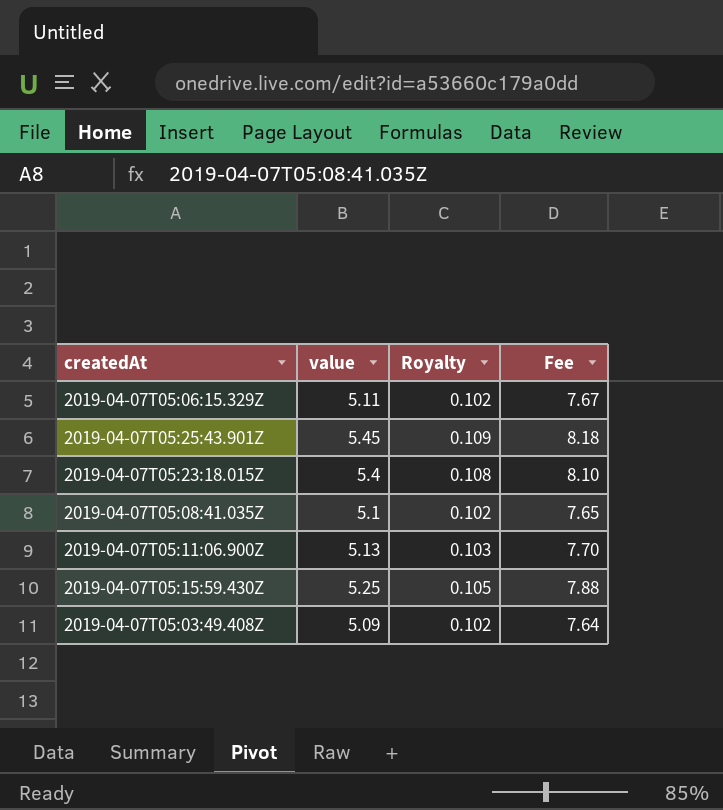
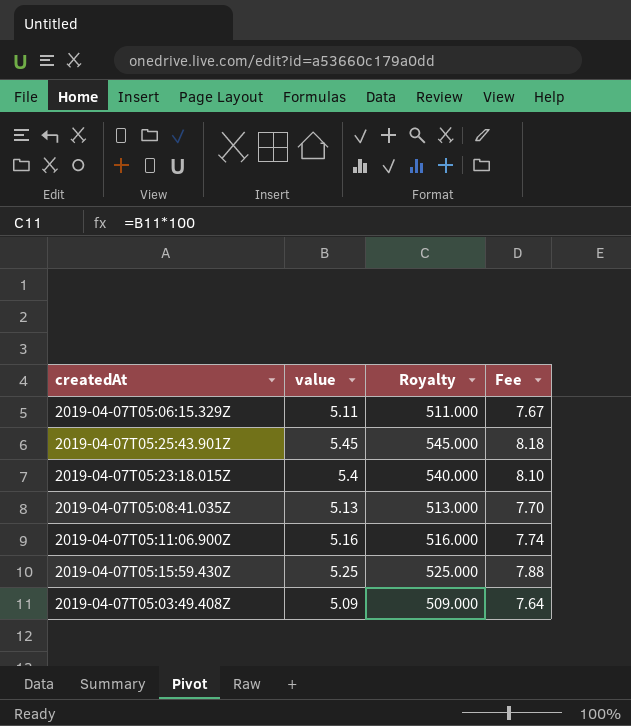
column Royalty | formula: [value] * 0.02 -> [value] * 100
2019-04-07T05:08:41.035Z | value: 5.1 -> 5.13
2019-04-07T05:08:41.035Z | Fee: 7.65 -> 7.70
2019-04-07T05:11:06.900Z | value: 5.13 -> 5.16
2019-04-07T05:11:06.900Z | Fee: 7.70 -> 7.74

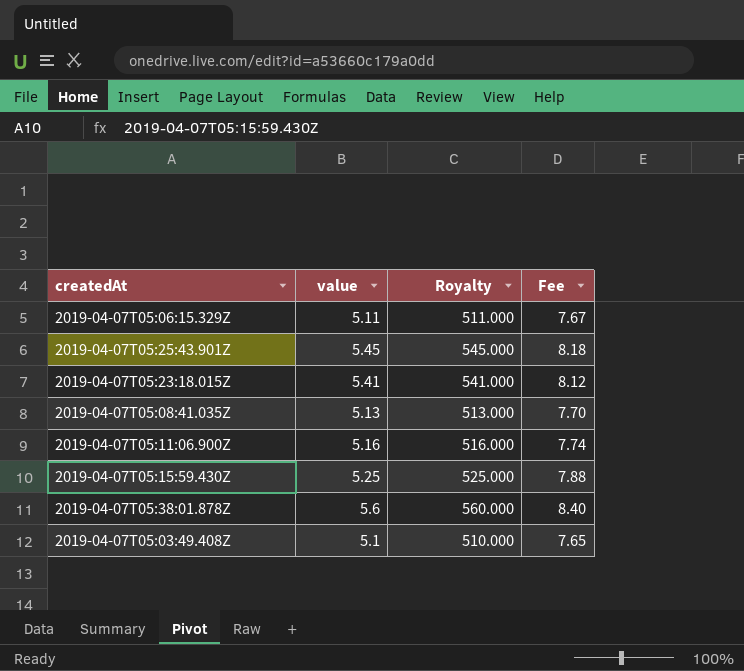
2019-04-07T05:23:18.015Z | value: 5.4 -> 5.41
2019-04-07T05:23:18.015Z | Royalty: 540.000 -> 541.000
2019-04-07T05:23:18.015Z | Fee: 8.10 -> 8.12
row 2019-04-07T05:38:01.878Z: none -> 5.6 | 560.000 | 8.40
2019-04-07T05:03:49.408Z | value: 5.09 -> 5.1
2019-04-07T05:03:49.408Z | Royalty: 509.000 -> 510.000
2019-04-07T05:03:49.408Z | Fee: 7.64 -> 7.65

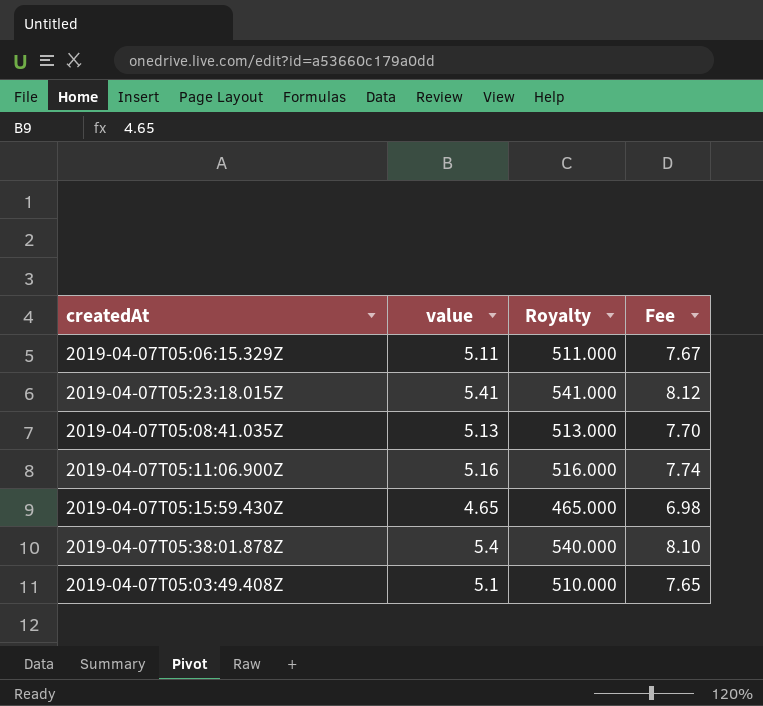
row 2019-04-07T05:25:43.901Z: 5.45 | 545.000 | 8.18 -> none
2019-04-07T05:15:59.430Z | value: 5.25 -> 4.65
2019-04-07T05:15:59.430Z | Royalty: 525.000 -> 465.000
2019-04-07T05:15:59.430Z | Fee: 7.88 -> 6.98
2019-04-07T05:38:01.878Z | value: 5.6 -> 5.4
2019-04-07T05:38:01.878Z | Royalty: 560.000 -> 540.000
2019-04-07T05:38:01.878Z | Fee: 8.40 -> 8.10

